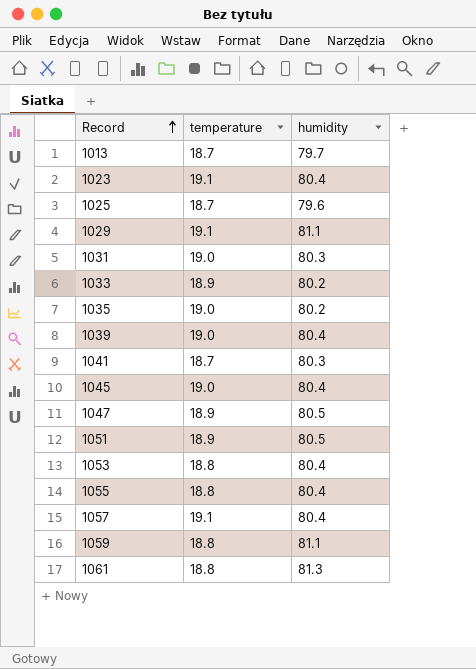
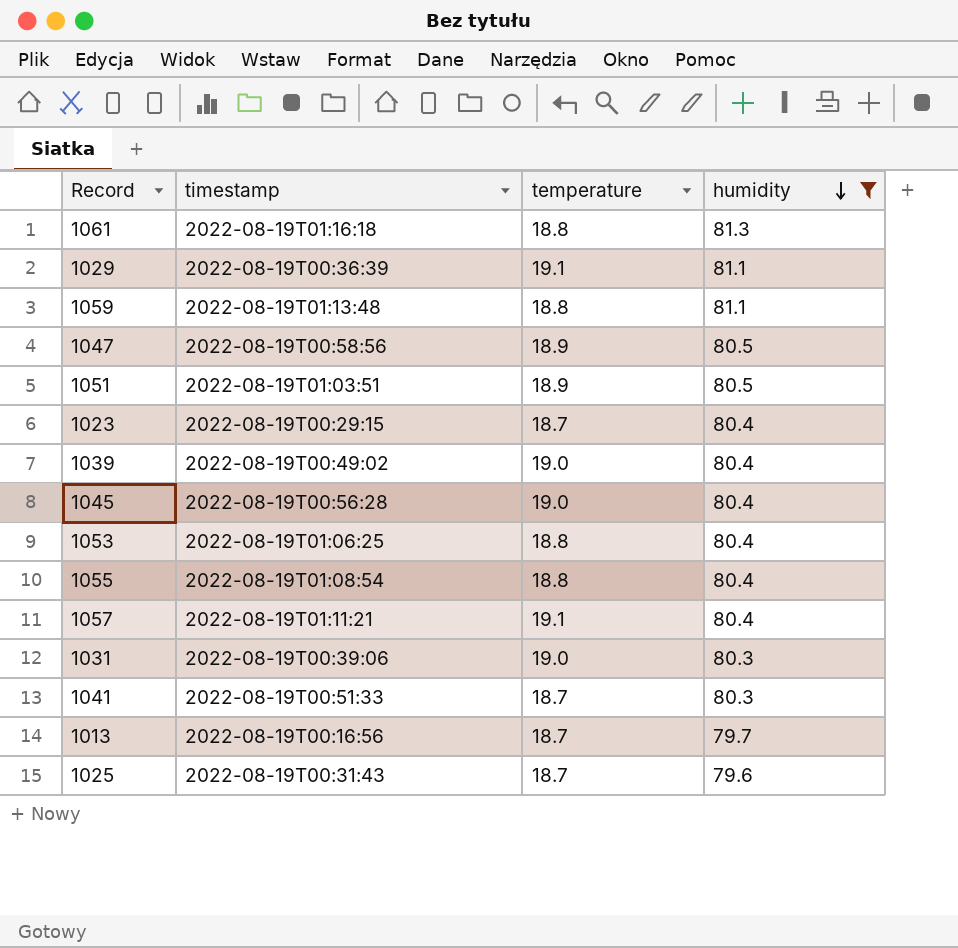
filter: none -> humidity != 80.2
row order: Record ascending -> humidity descending
column timestamp | position: none -> 2
1023 | temperature: 19.1 -> 18.7

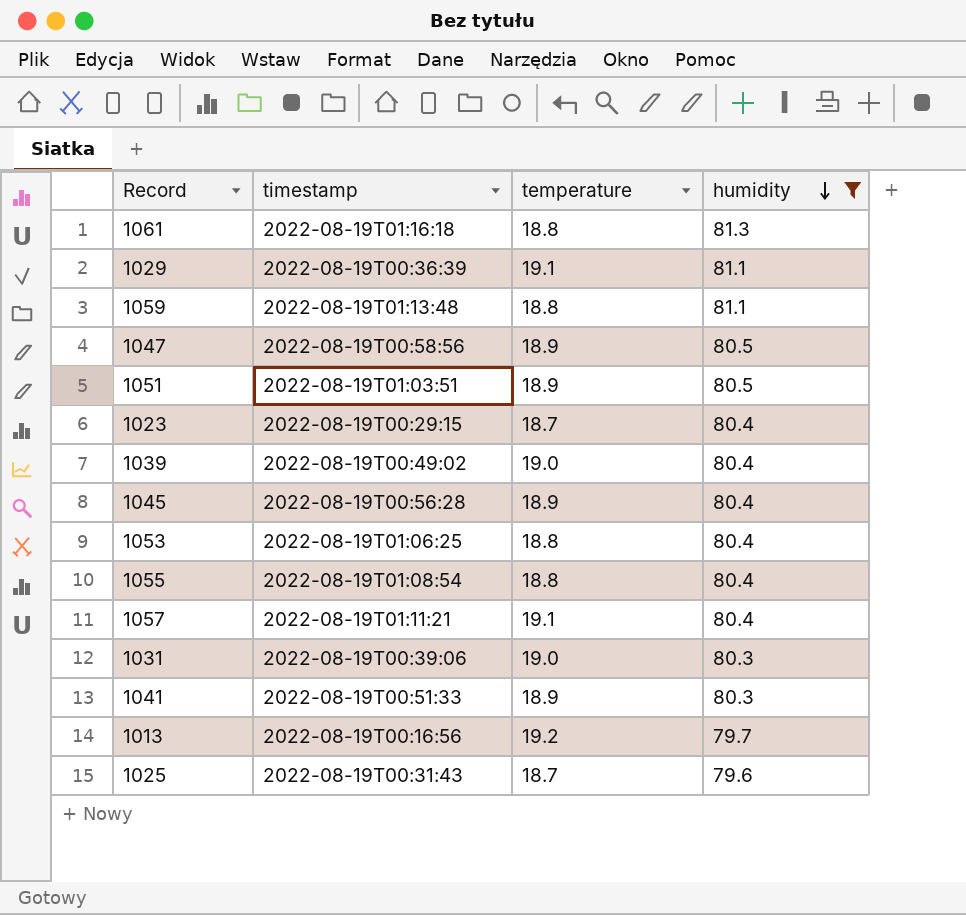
1045 | temperature: 19.0 -> 18.9
1041 | temperature: 18.7 -> 18.9
1013 | temperature: 18.7 -> 19.2

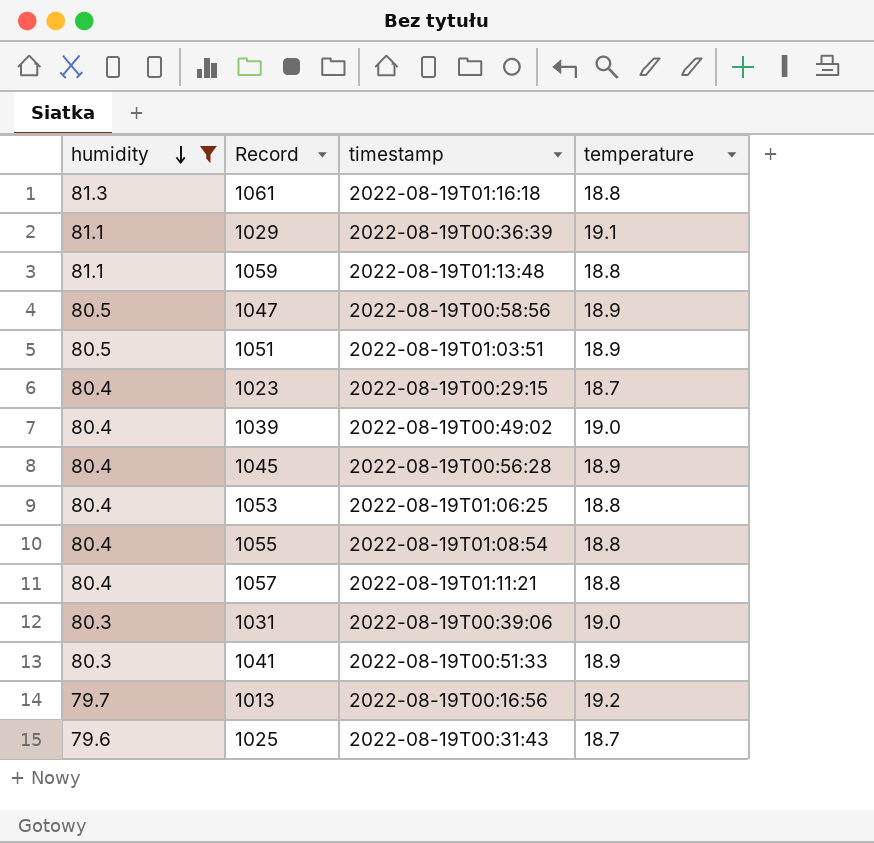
column humidity | position: 4 -> 1
1057 | temperature: 19.1 -> 18.8

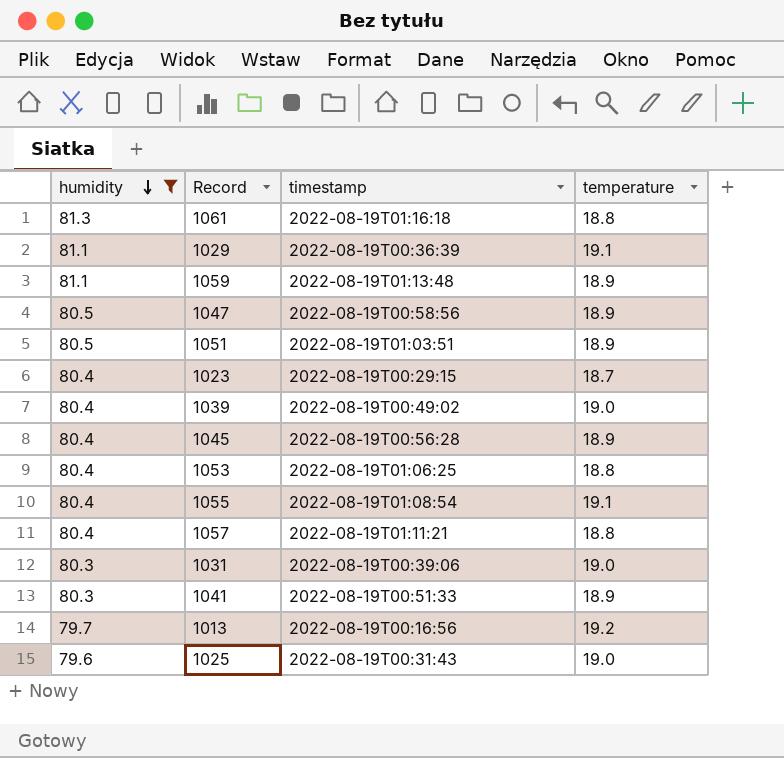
1059 | temperature: 18.8 -> 18.9
1055 | temperature: 18.8 -> 19.1
1025 | temperature: 18.7 -> 19.0

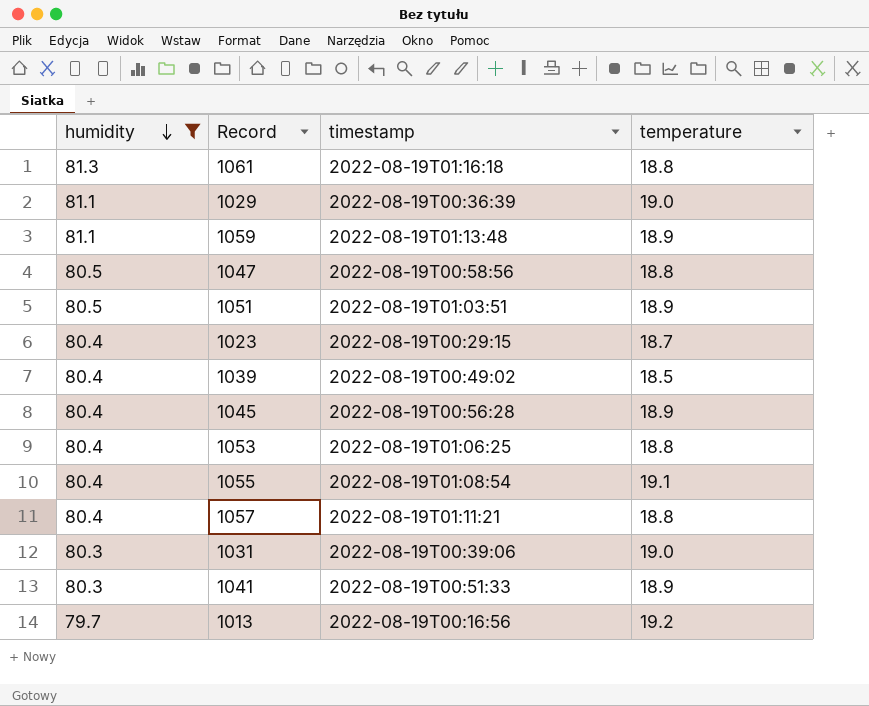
row 1025: 79.6 | 2022-08-19T00:31:43 | 19.0 -> none
1029 | temperature: 19.1 -> 19.0
1047 | temperature: 18.9 -> 18.8
1039 | temperature: 19.0 -> 18.5

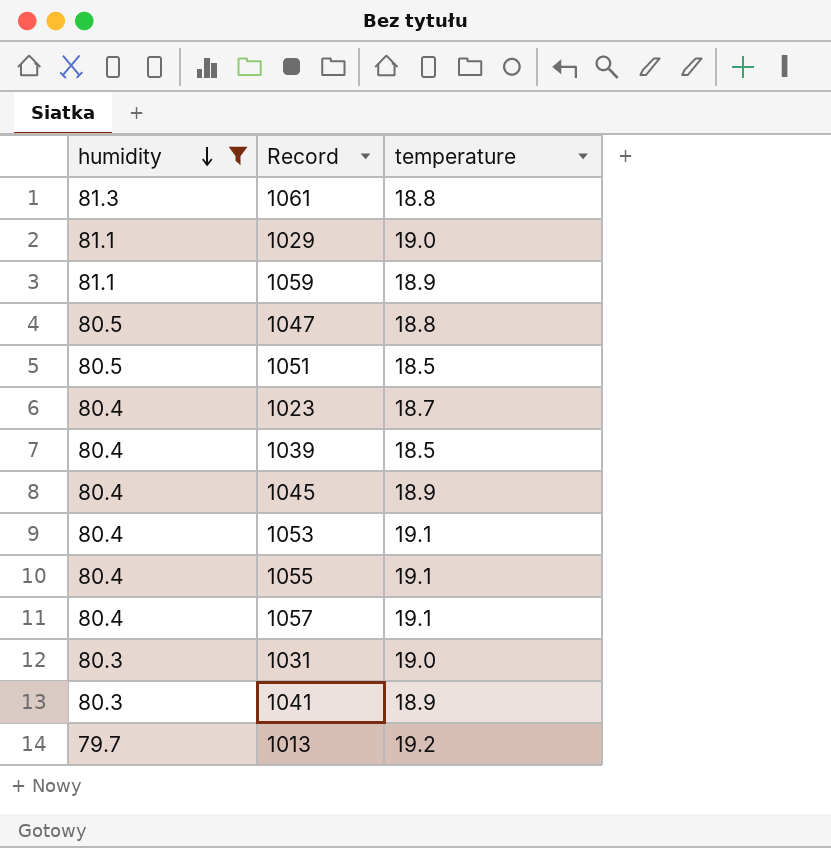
column timestamp | position: 3 -> none
1051 | temperature: 18.9 -> 18.5
1053 | temperature: 18.8 -> 19.1
1057 | temperature: 18.8 -> 19.1

